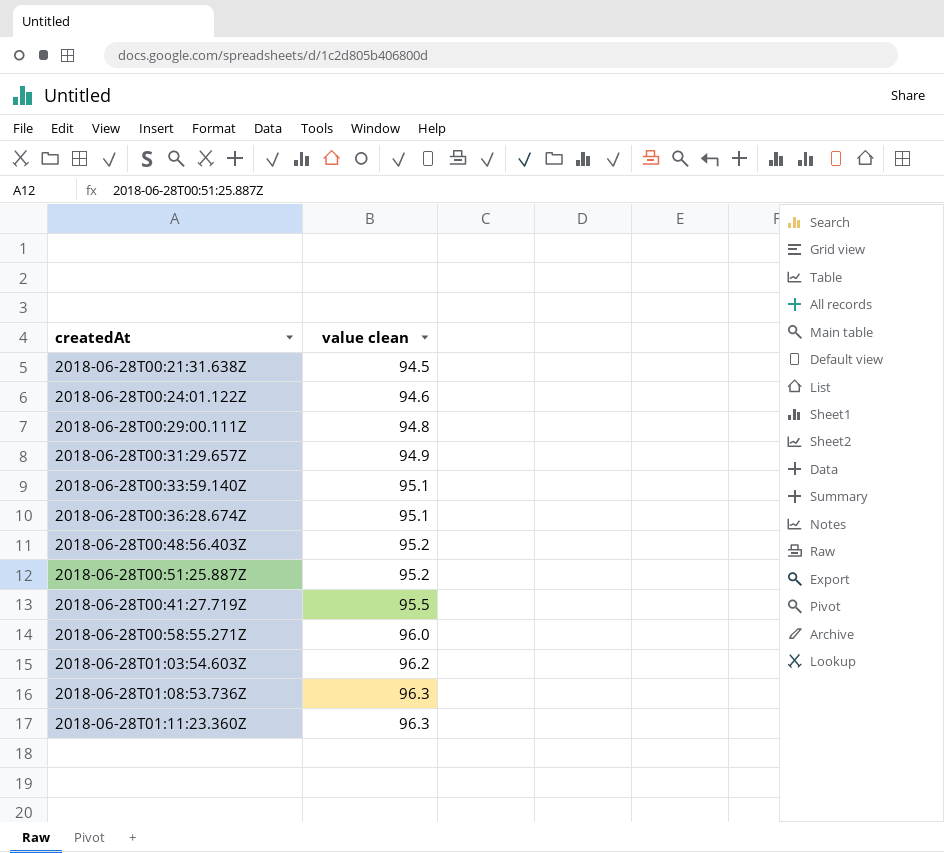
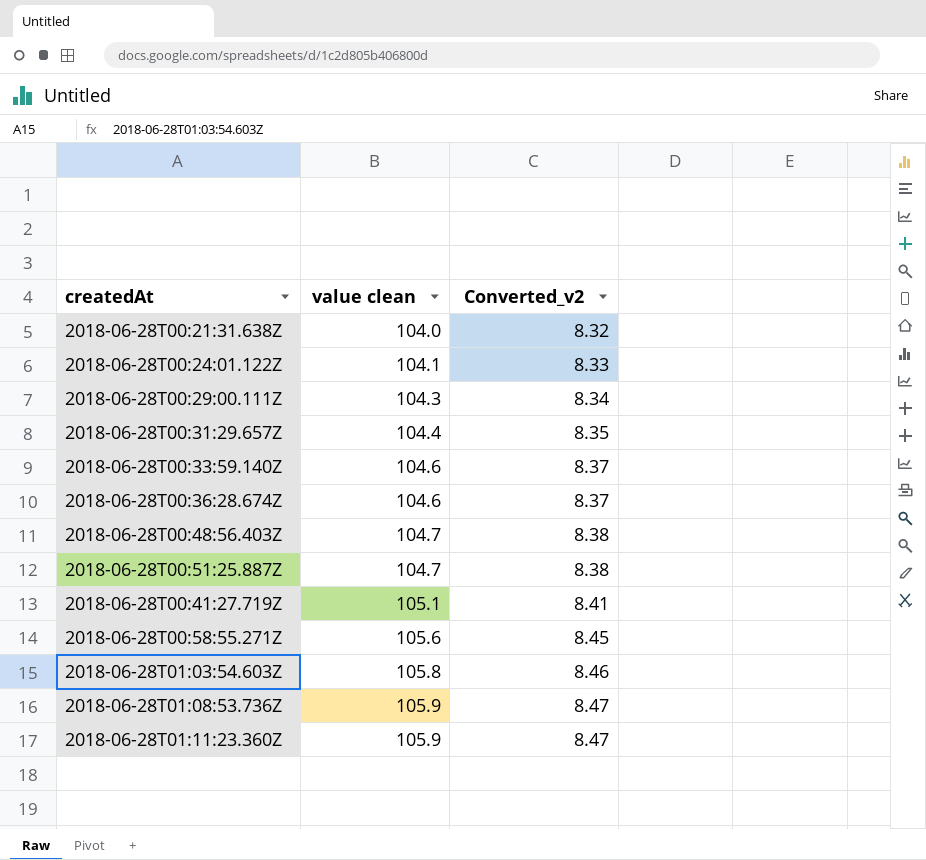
column Converted_v2 | formula: none -> [value clean] * 0.08
2018-06-28T00:21:31.638Z | value clean: 94.5 -> 104.0
2018-06-28T00:24:01.122Z | value clean: 94.6 -> 104.1
2018-06-28T00:29:00.111Z | value clean: 94.8 -> 104.3
2018-06-28T00:31:29.657Z | value clean: 94.9 -> 104.4
2018-06-28T00:33:59.140Z | value clean: 95.1 -> 104.6
2018-06-28T00:36:28.674Z | value clean: 95.1 -> 104.6
2018-06-28T00:48:56.403Z | value clean: 95.2 -> 104.7
2018-06-28T00:51:25.887Z | value clean: 95.2 -> 104.7
2018-06-28T00:41:27.719Z | value clean: 95.5 -> 105.1
2018-06-28T00:58:55.271Z | value clean: 96.0 -> 105.6
2018-06-28T01:03:54.603Z | value clean: 96.2 -> 105.8
2018-06-28T01:08:53.736Z | value clean: 96.3 -> 105.9
2018-06-28T01:11:23.360Z | value clean: 96.3 -> 105.9

